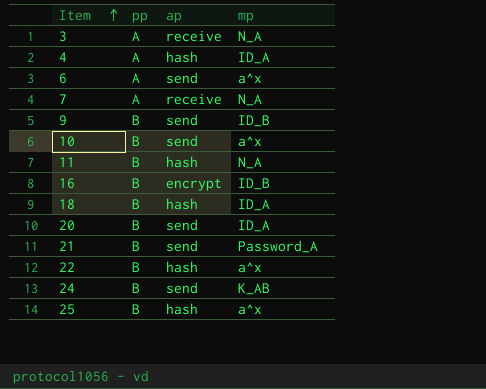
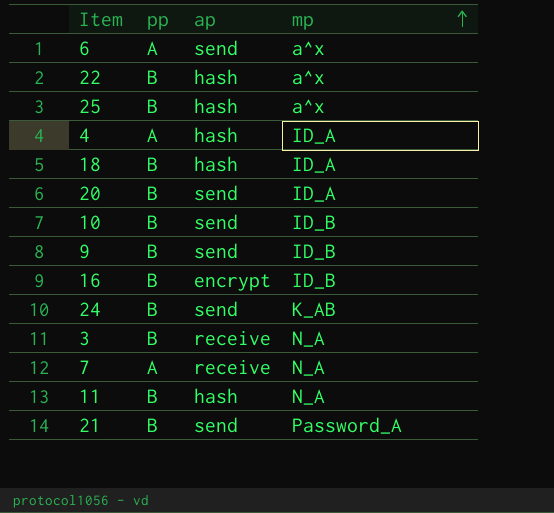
row order: Item ascending -> mp ascending
10 | mp: a^x -> ID_B
3 | pp: A -> B

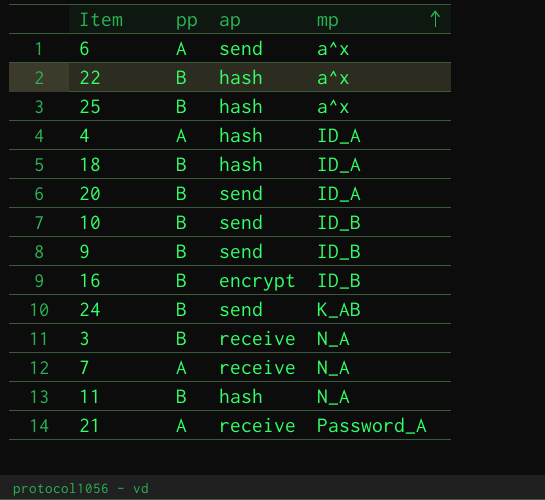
21 | pp: B -> A
21 | ap: send -> receive

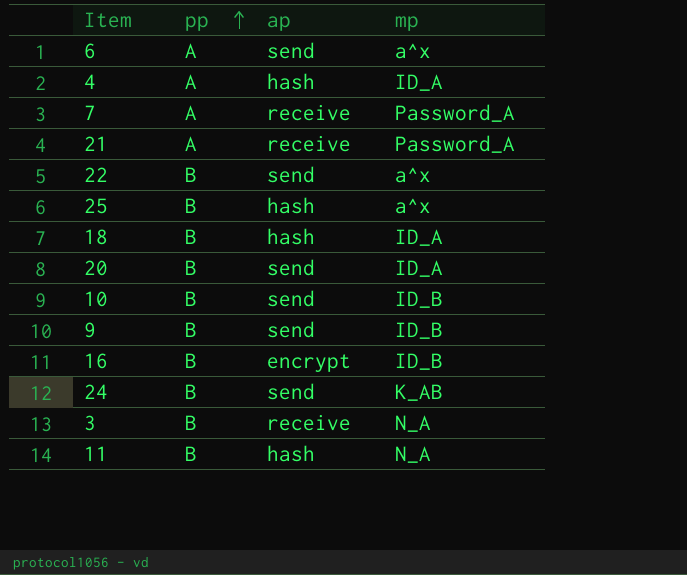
row order: mp ascending -> pp ascending
7 | mp: N_A -> Password_A
22 | ap: hash -> send

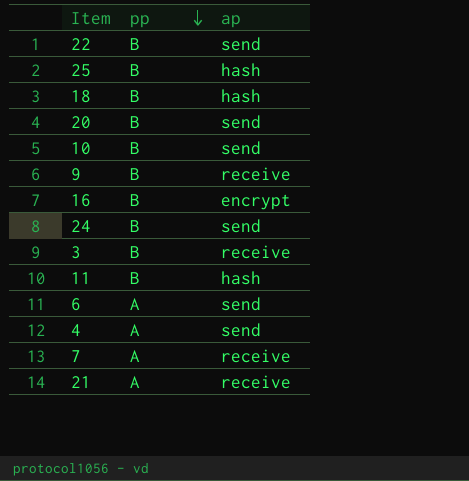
row order: pp ascending -> pp descending
column mp | position: 4 -> none
9 | ap: send -> receive
4 | ap: hash -> send

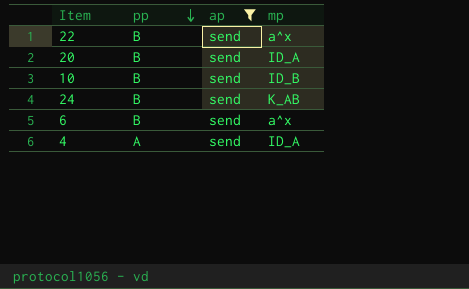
filter: none -> ap = send
column mp | position: none -> 4
6 | pp: A -> B

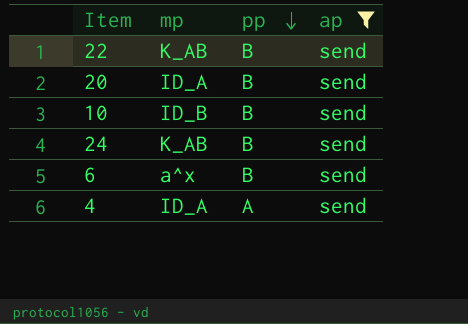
column mp | position: 4 -> 2
22 | mp: a^x -> K_AB

